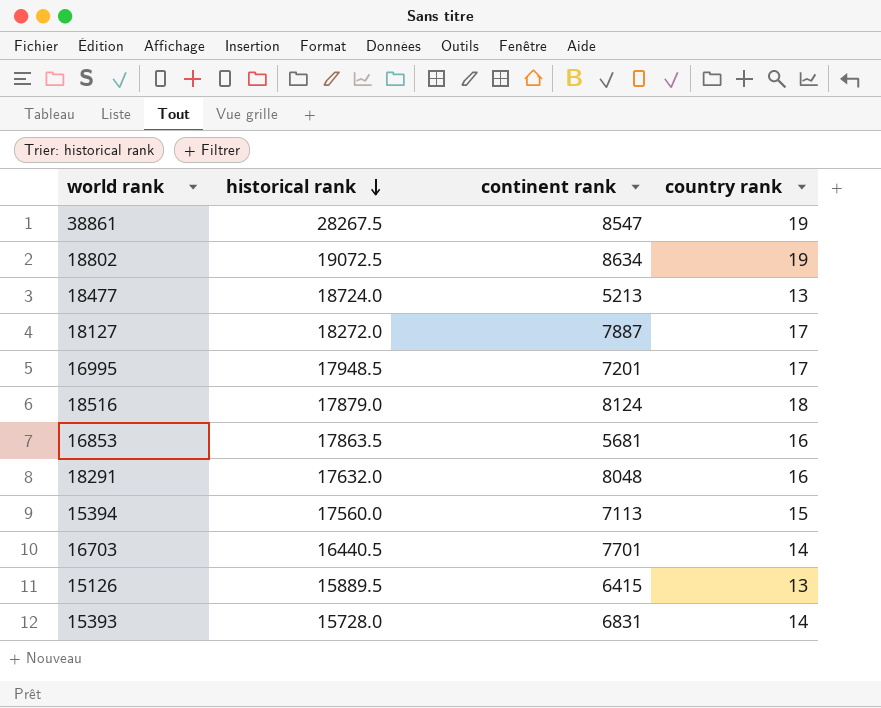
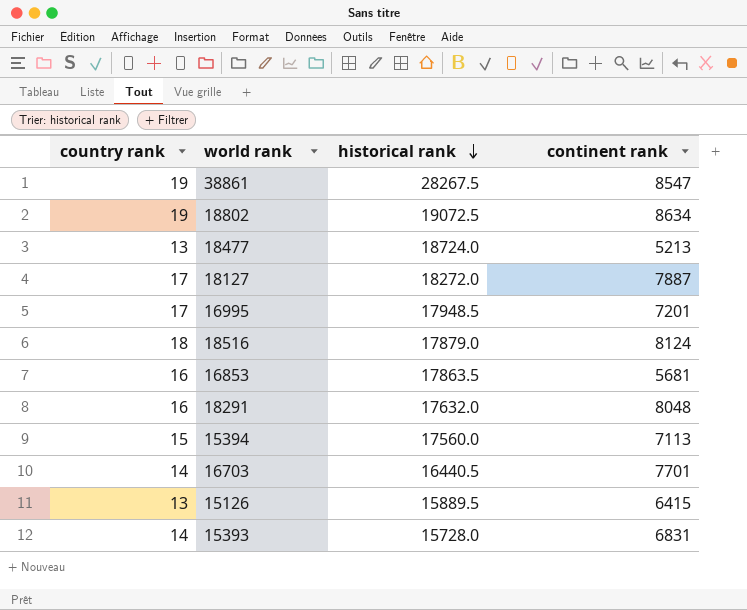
column country rank | position: 4 -> 1

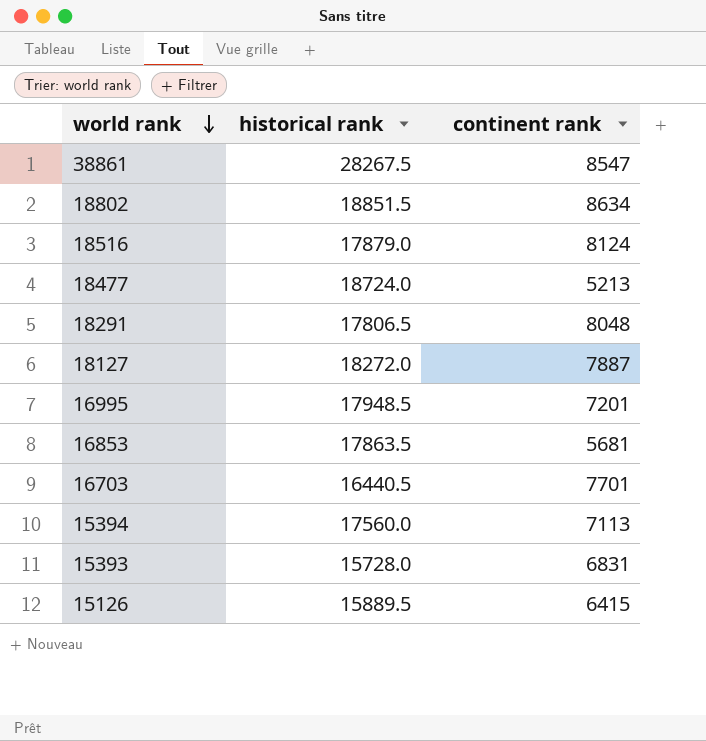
row order: historical rank descending -> world rank descending
column country rank | position: 1 -> none
18802 | historical rank: 19072.5 -> 18851.5
18291 | historical rank: 17632.0 -> 17806.5

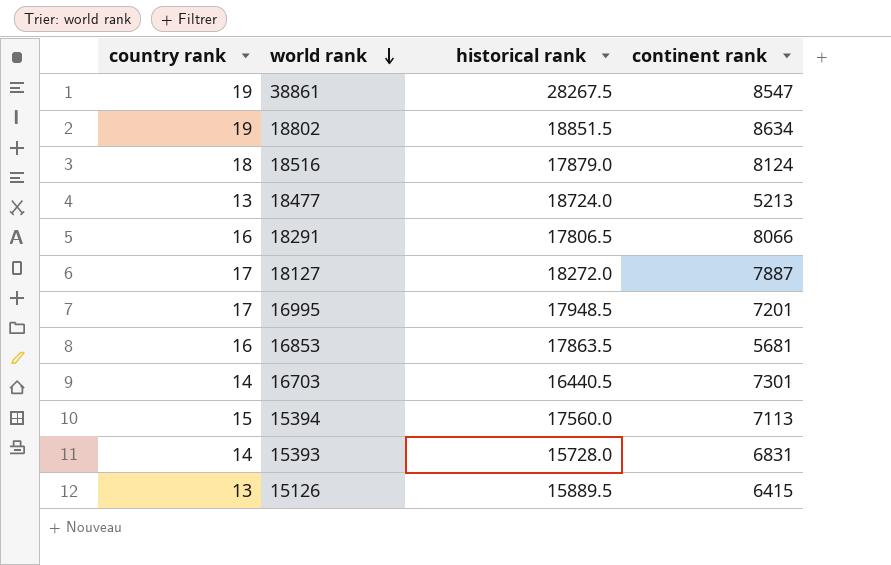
column country rank | position: none -> 1
18291 | continent rank: 8048 -> 8066
16703 | continent rank: 7701 -> 7301

